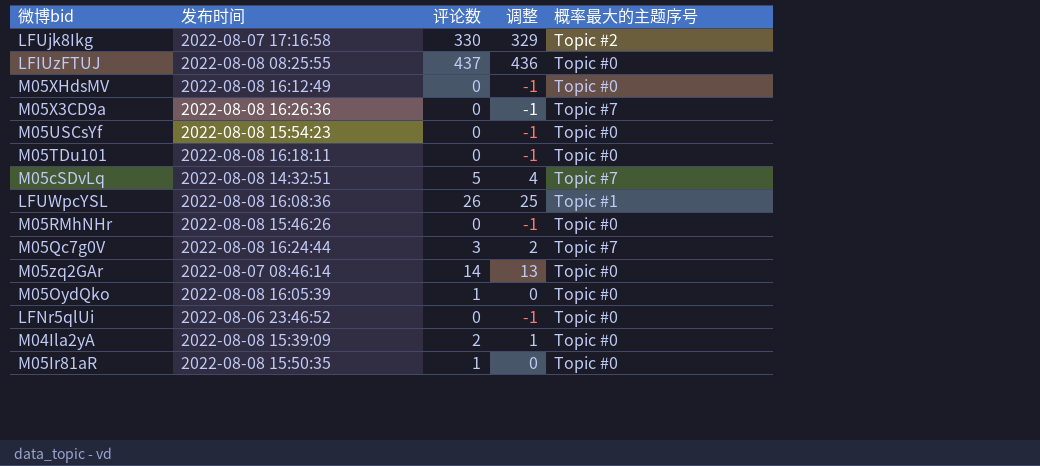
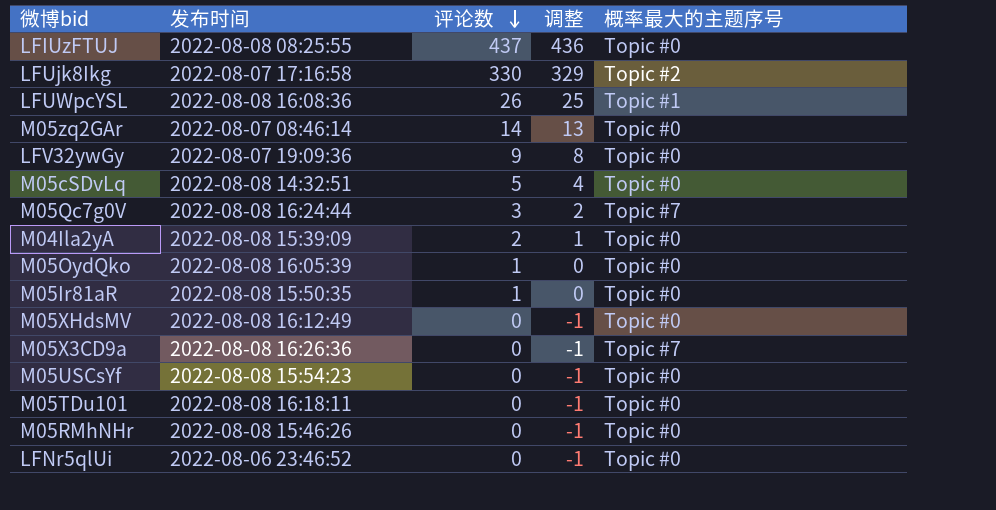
row order: none -> 评论数 descending
row LFV32ywGy: none -> 2022-08-07 19:09:36 | 9 | 8 | Topic #0
M05cSDvLq | 概率最大的主题序号: Topic #7 -> Topic #0

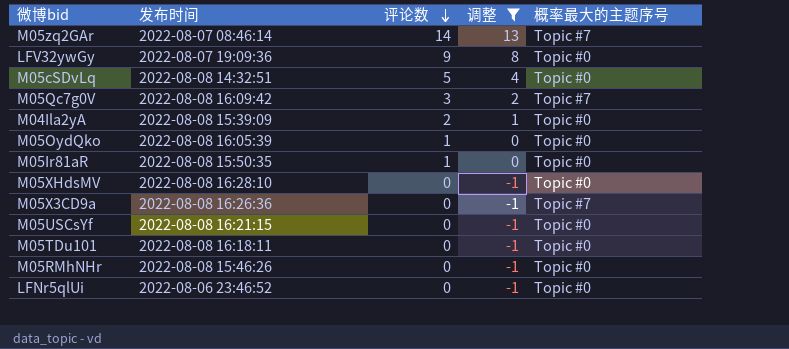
filter: none -> 调整 <= 13
M05zq2GAr | 概率最大的主题序号: Topic #0 -> Topic #7
M05Qc7g0V | 发布时间: 2022-08-08 16:24:44 -> 2022-08-08 16:09:42
M05XHdsMV | 发布时间: 2022-08-08 16:12:49 -> 2022-08-08 16:28:10
M05USCsYf | 发布时间: 2022-08-08 15:54:23 -> 2022-08-08 16:21:15

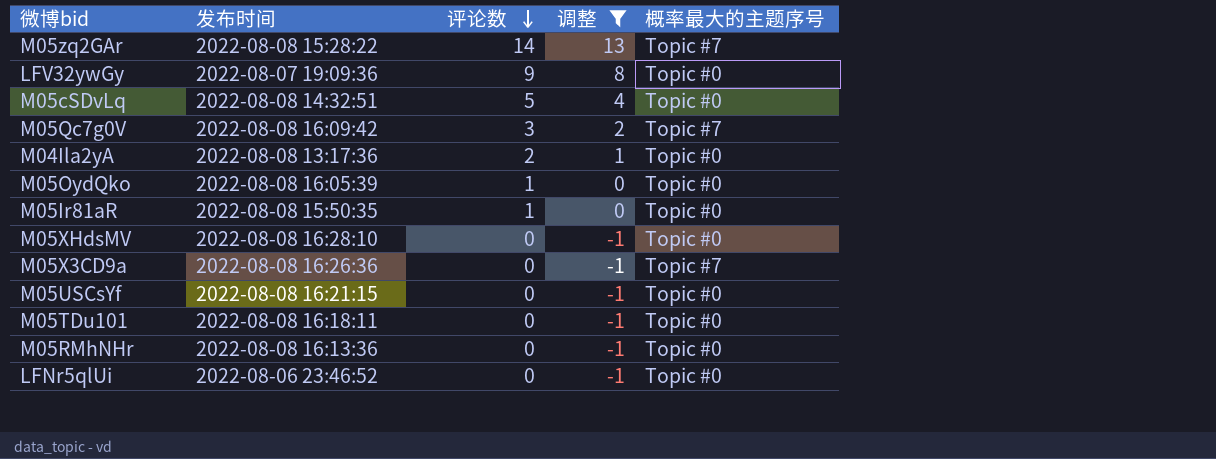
M05zq2GAr | 发布时间: 2022-08-07 08:46:14 -> 2022-08-08 15:28:22
M04Ila2yA | 发布时间: 2022-08-08 15:39:09 -> 2022-08-08 13:17:36
M05RMhNHr | 发布时间: 2022-08-08 15:46:26 -> 2022-08-08 16:13:36

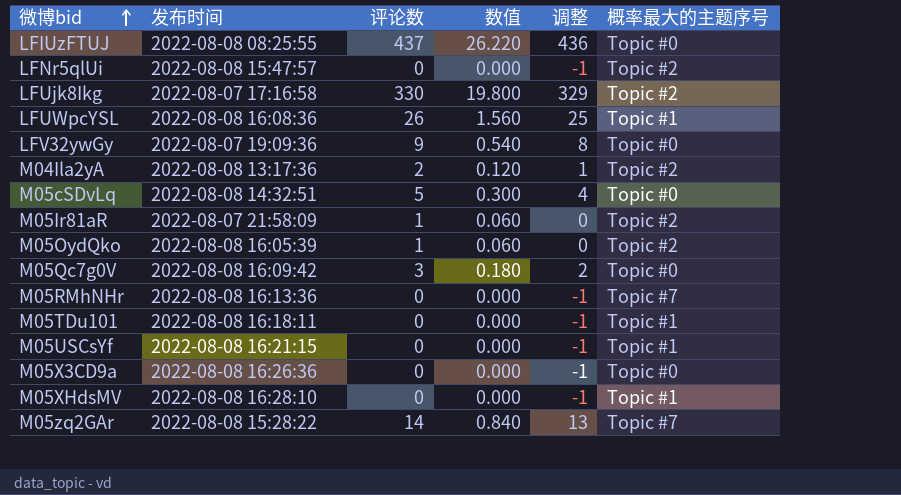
filter: 调整 <= 13 -> none
row order: 评论数 descending -> 微博bid ascending
column 数值 | formula: none -> [评论数] * 0.06
LFNr5qlUi | 发布时间: 2022-08-06 23:46:52 -> 2022-08-08 15:47:57
LFNr5qlUi | 概率最大的主题序号: Topic #0 -> Topic #2
M04Ila2yA | 概率最大的主题序号: Topic #0 -> Topic #2
M05Ir81aR | 发布时间: 2022-08-08 15:50:35 -> 2022-08-07 21:58:09
M05Ir81aR | 概率最大的主题序号: Topic #0 -> Topic #2
M05OydQko | 概率最大的主题序号: Topic #0 -> Topic #2
M05Qc7g0V | 概率最大的主题序号: Topic #7 -> Topic #0
M05RMhNHr | 概率最大的主题序号: Topic #0 -> Topic #7
M05TDu101 | 概率最大的主题序号: Topic #0 -> Topic #1
M05USCsYf | 概率最大的主题序号: Topic #0 -> Topic #1
M05X3CD9a | 概率最大的主题序号: Topic #7 -> Topic #0
M05XHdsMV | 概率最大的主题序号: Topic #0 -> Topic #1

